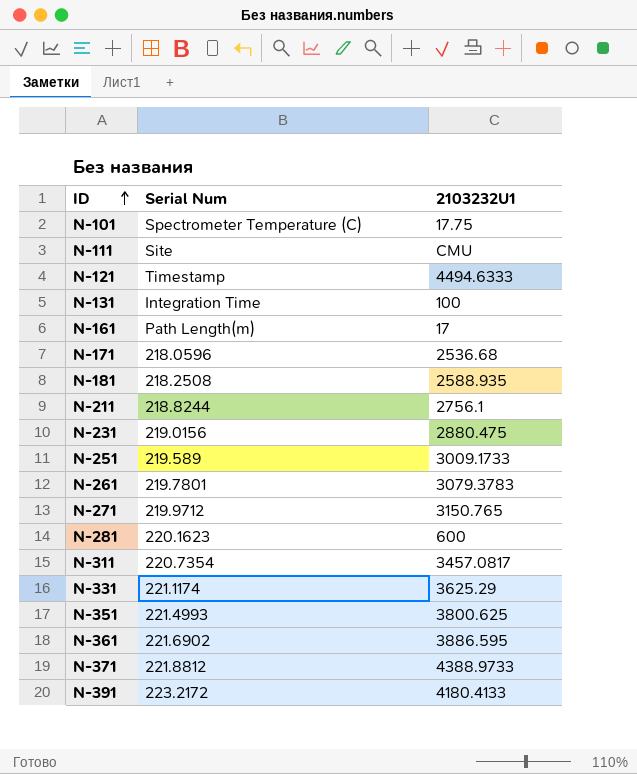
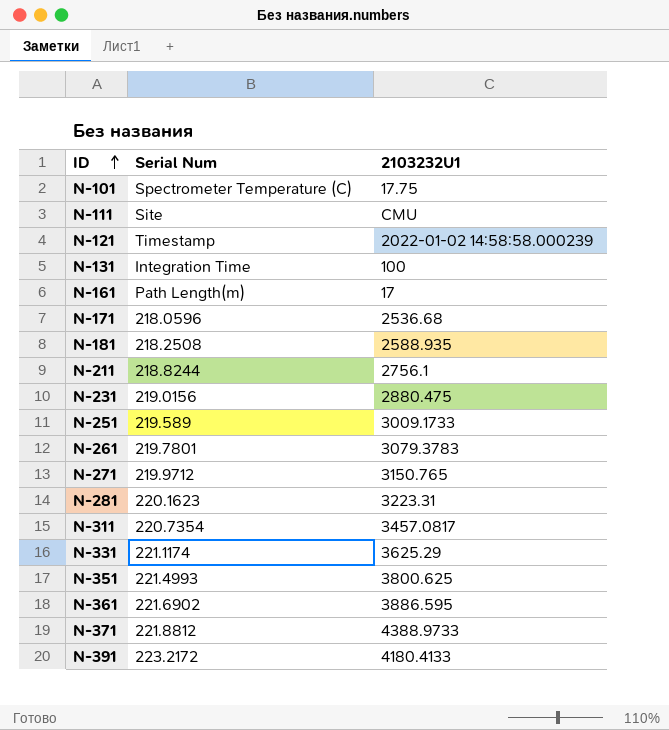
N-121 | 2103232U1: 4494.6333 -> 2022-01-02 14:58:58.000239
N-281 | 2103232U1: 600 -> 3223.31

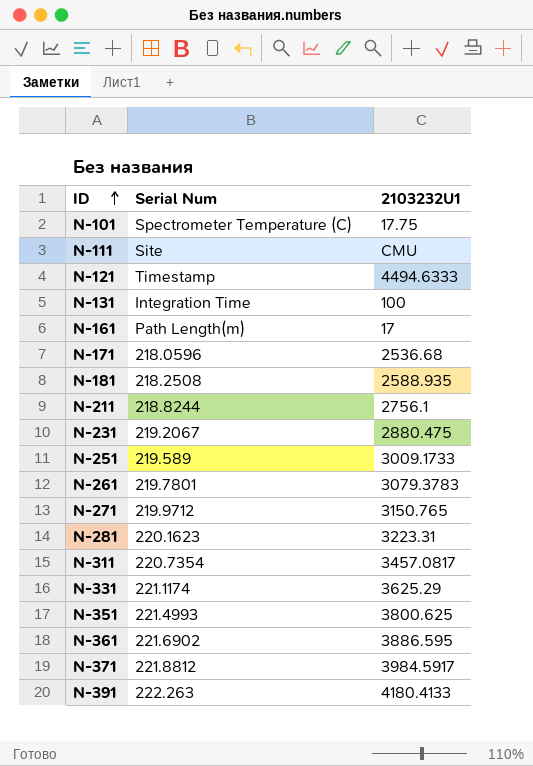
N-121 | 2103232U1: 2022-01-02 14:58:58.000239 -> 4494.6333
N-231 | Serial Num: 219.0156 -> 219.2067
N-371 | 2103232U1: 4388.9733 -> 3984.5917
N-391 | Serial Num: 223.2172 -> 222.263

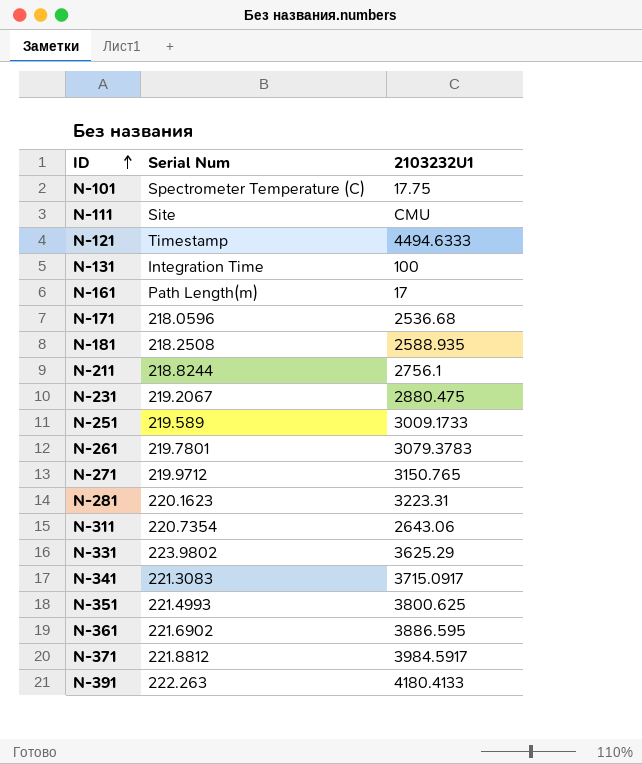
N-311 | 2103232U1: 3457.0817 -> 2643.06
N-331 | Serial Num: 221.1174 -> 223.9802
row N-341: none -> 221.3083 | 3715.0917

